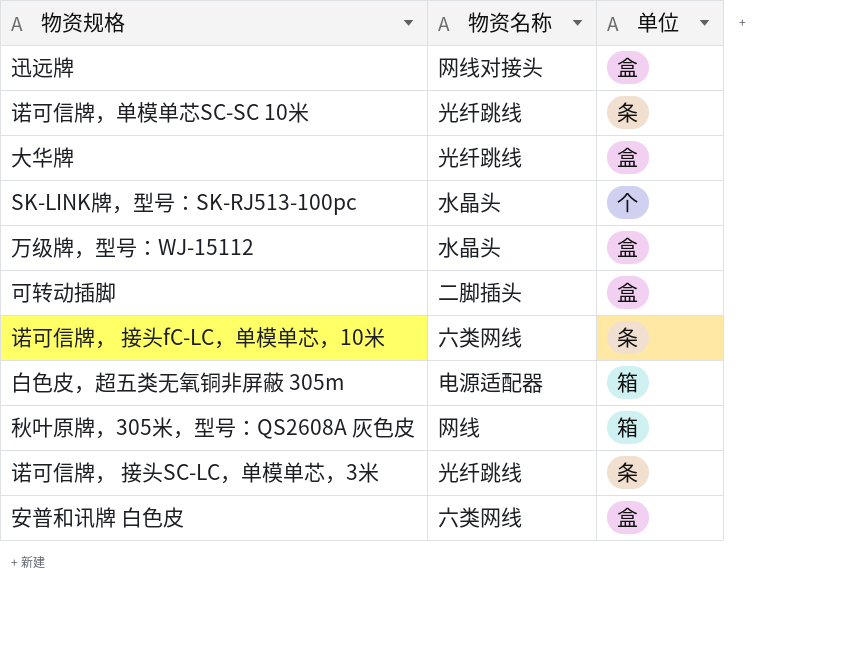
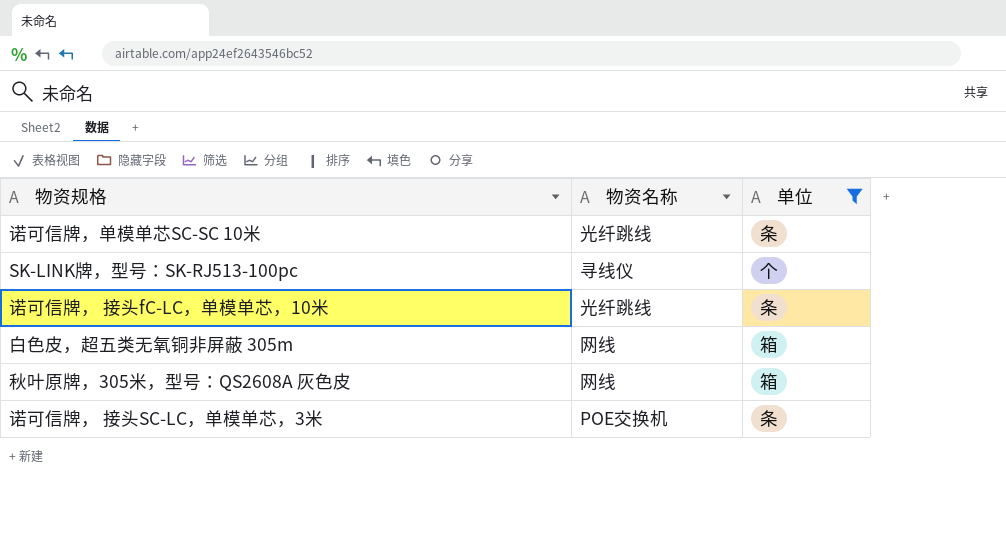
filter: none -> 单位 != 盒
SK-LINK牌，型号：SK-RJ513-100pc | 物资名称: 水晶头 -> 寻线仪
诺可信牌， 接头fC-LC，单模单芯，10米 | 物资名称: 六类网线 -> 光纤跳线
白色皮，超五类无氧铜非屏蔽 305m | 物资名称: 电源适配器 -> 网线
诺可信牌， 接头SC-LC，单模单芯，3米 | 物资名称: 光纤跳线 -> POE交换机

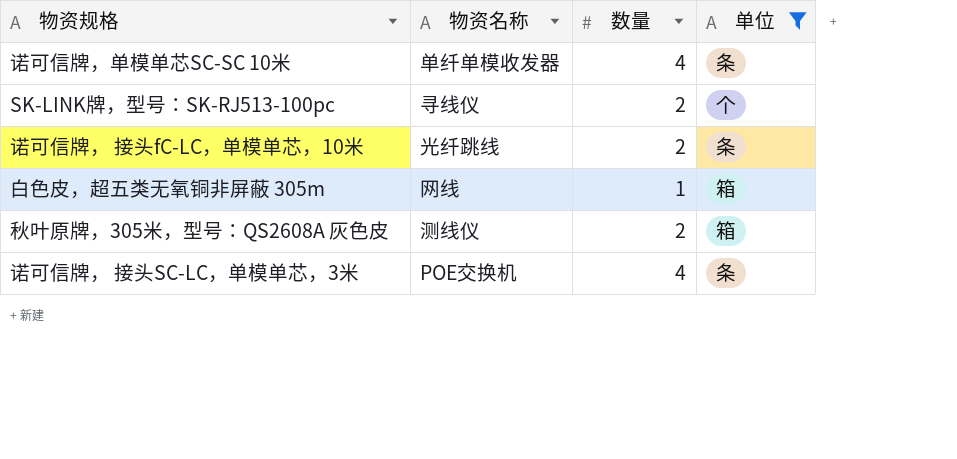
column 数量 | position: none -> 3
诺可信牌，单模单芯SC-SC 10米 | 物资名称: 光纤跳线 -> 单纤单模收发器
秋叶原牌，305米，型号：QS2608A 灰色皮 | 物资名称: 网线 -> 测线仪

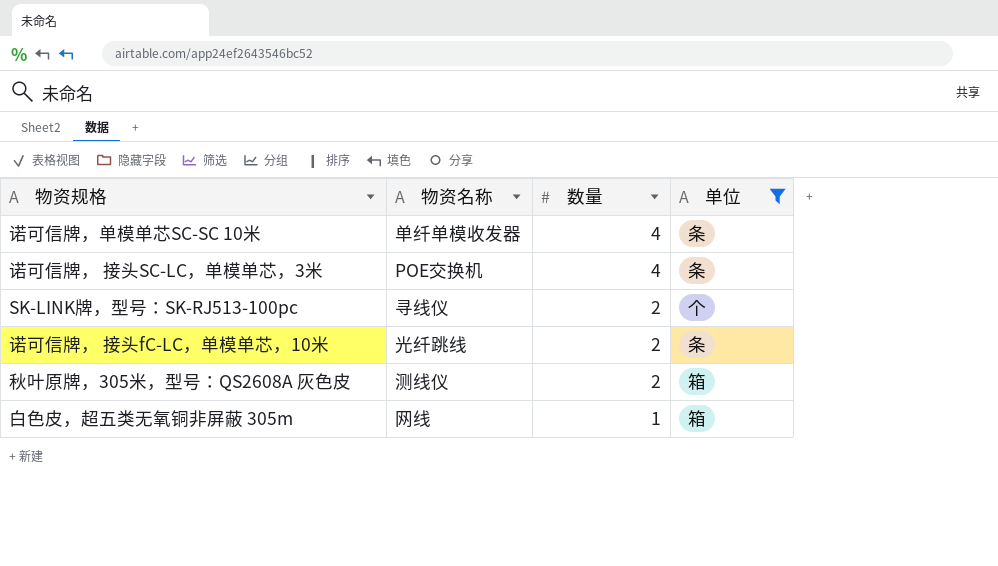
row order: none -> 数量 descending

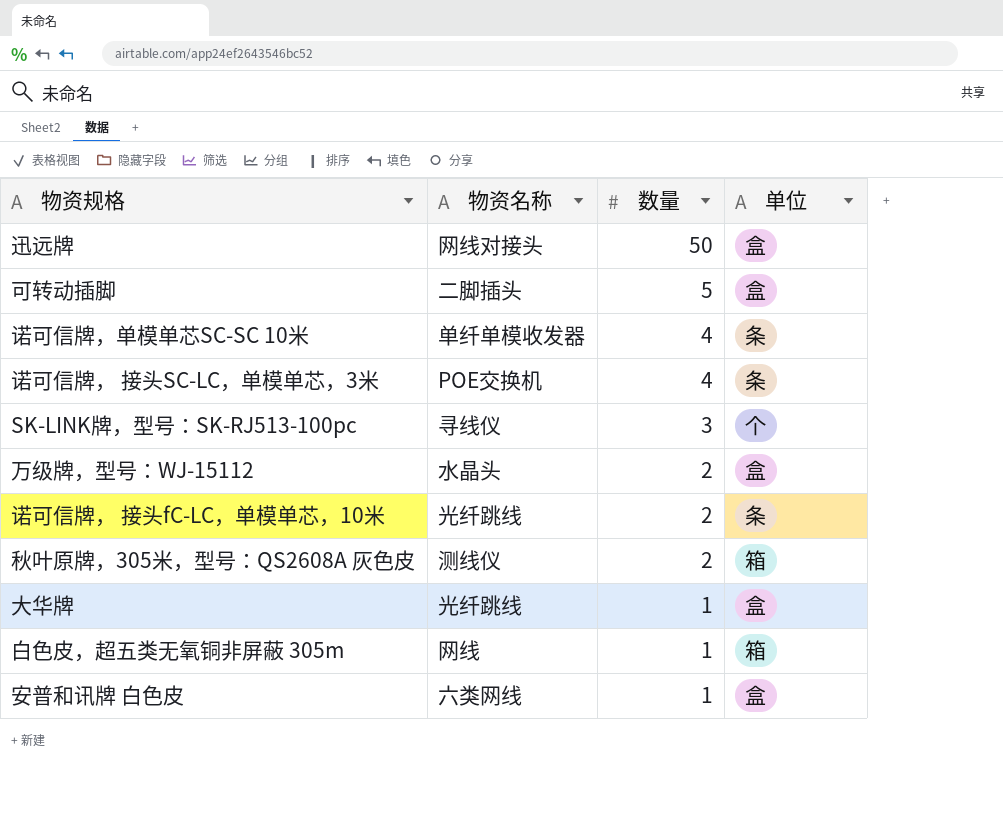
filter: 单位 != 盒 -> none
SK-LINK牌，型号：SK-RJ513-100pc | 数量: 2 -> 3

